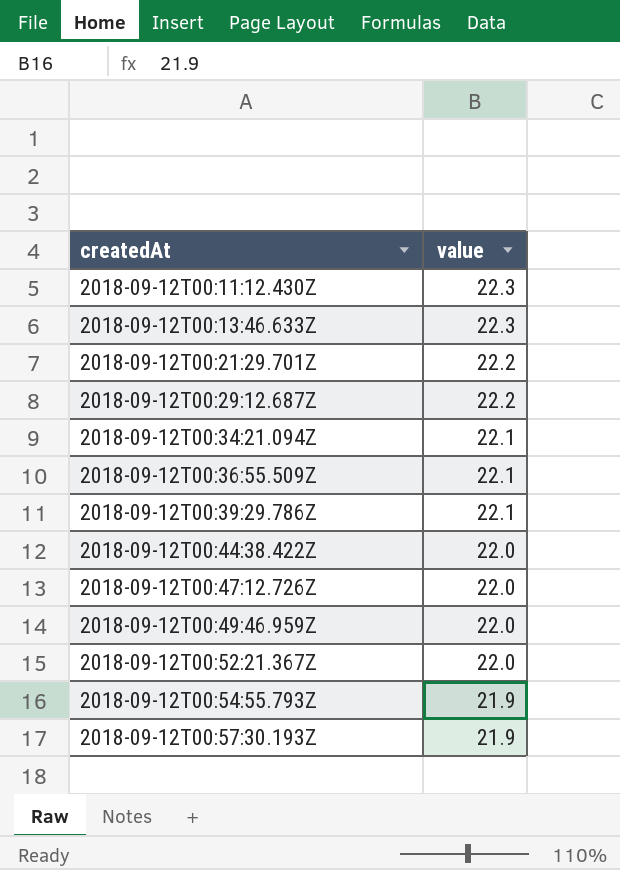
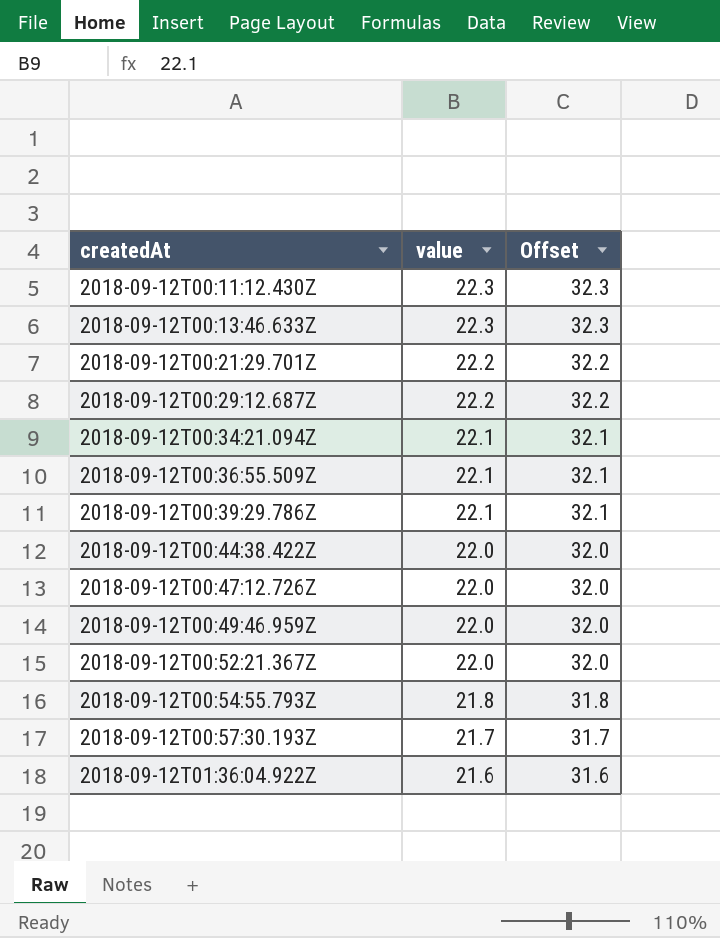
column Offset | formula: none -> [value] + 10
2018-09-12T00:54:55.793Z | value: 21.9 -> 21.8
2018-09-12T00:57:30.193Z | value: 21.9 -> 21.7
row 2018-09-12T01:36:04.922Z: none -> 21.6 | 31.6

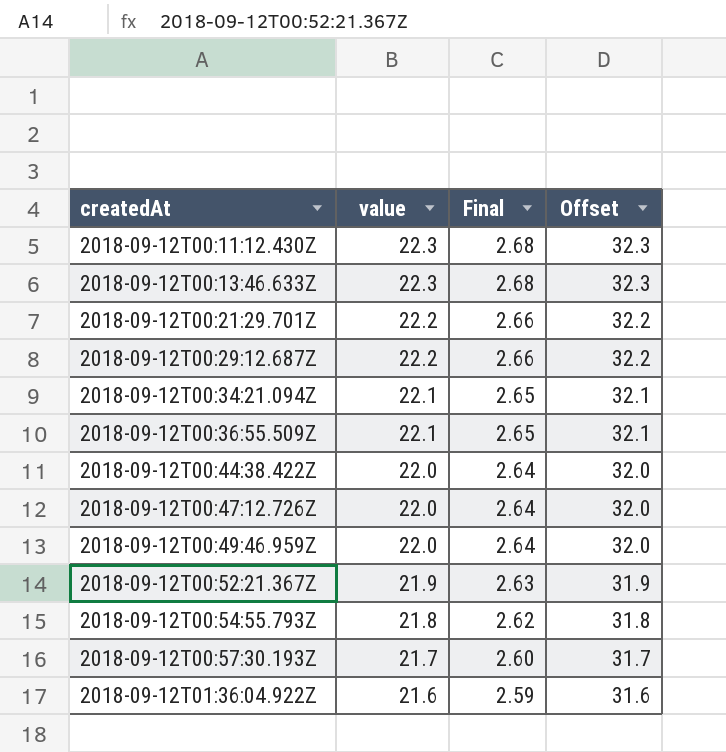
column Final | formula: none -> [value] * 0.12
row 2018-09-12T00:39:29.786Z: 22.1 | 32.1 -> none
2018-09-12T00:52:21.367Z | value: 22.0 -> 21.9
2018-09-12T00:52:21.367Z | Offset: 32.0 -> 31.9

